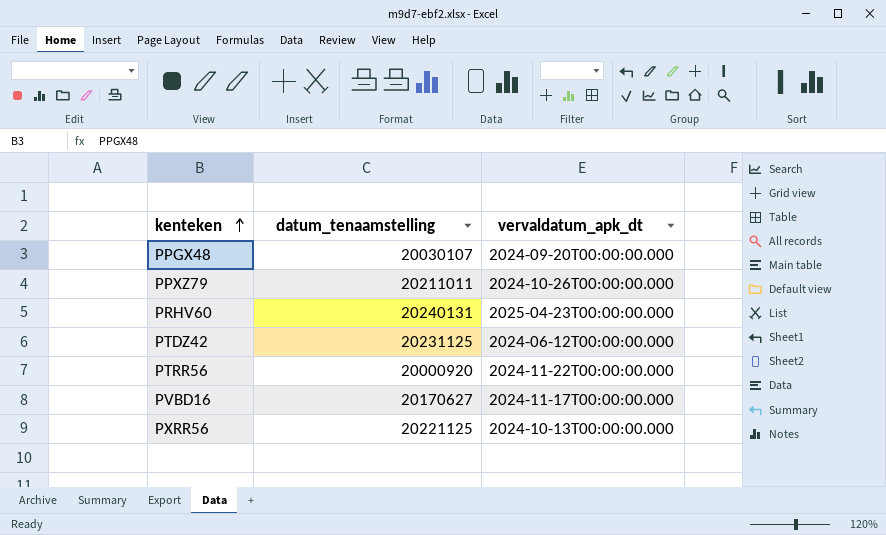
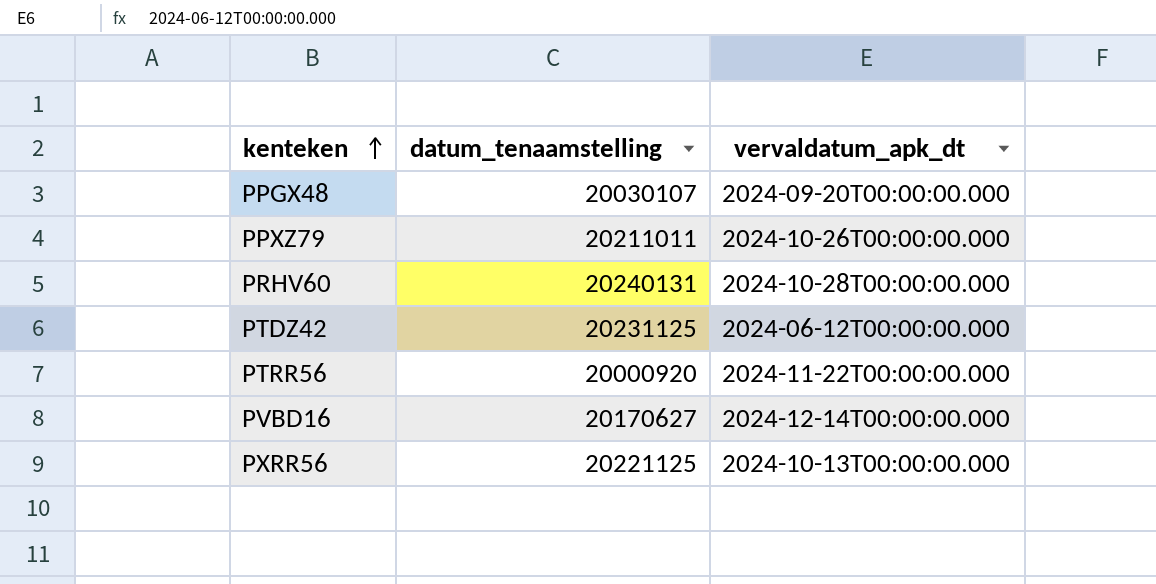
PRHV60 | vervaldatum_apk_dt: 2025-04-23T00:00:00.000 -> 2024-10-28T00:00:00.000
PVBD16 | vervaldatum_apk_dt: 2024-11-17T00:00:00.000 -> 2024-12-14T00:00:00.000

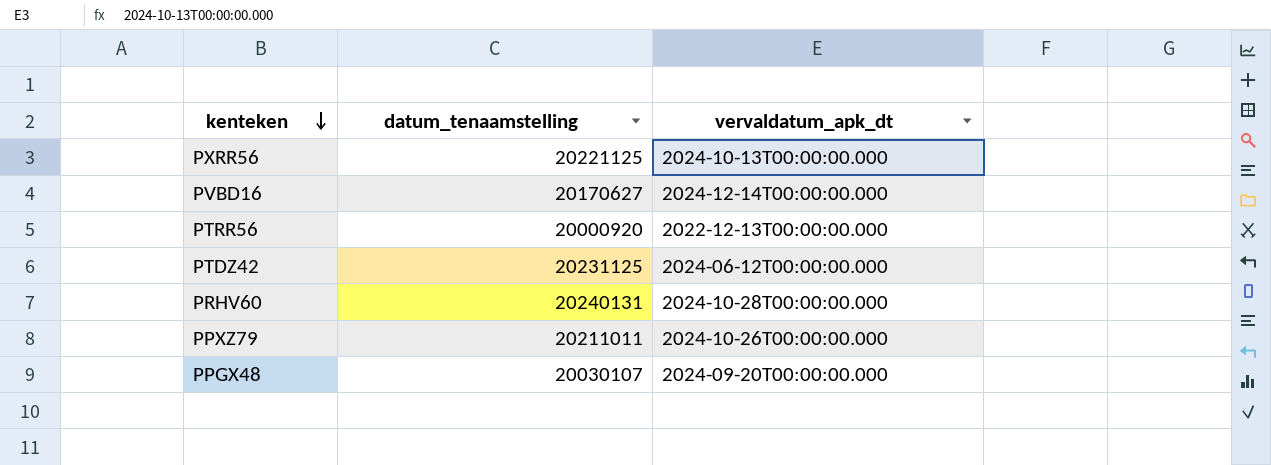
row order: kenteken ascending -> kenteken descending
PTRR56 | vervaldatum_apk_dt: 2024-11-22T00:00:00.000 -> 2022-12-13T00:00:00.000

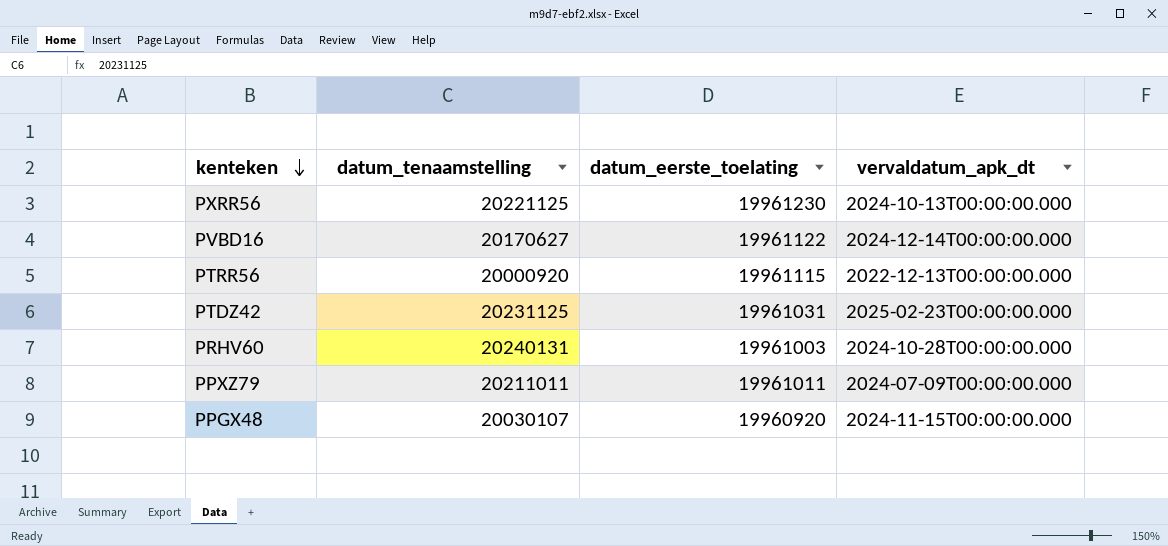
column datum_eerste_toelating | position: none -> 3
PTDZ42 | vervaldatum_apk_dt: 2024-06-12T00:00:00.000 -> 2025-02-23T00:00:00.000
PPXZ79 | vervaldatum_apk_dt: 2024-10-26T00:00:00.000 -> 2024-07-09T00:00:00.000
PPGX48 | vervaldatum_apk_dt: 2024-09-20T00:00:00.000 -> 2024-11-15T00:00:00.000

